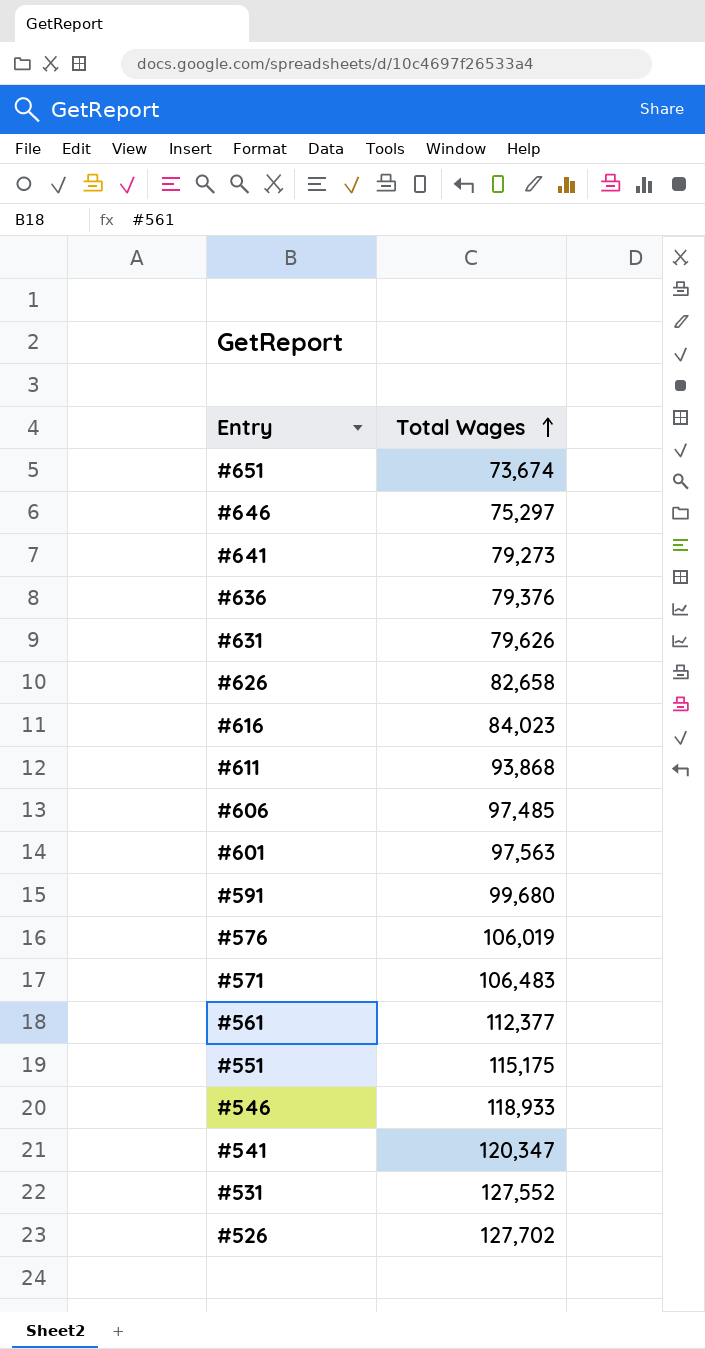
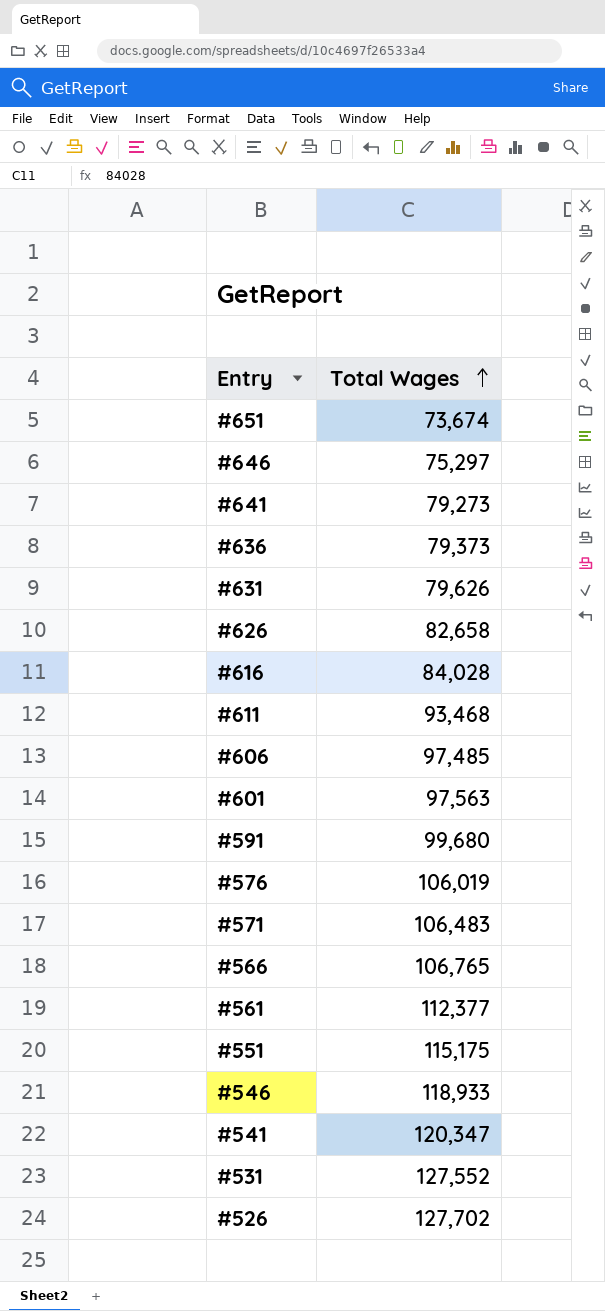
#636 | Total Wages: 79,376 -> 79,373
#616 | Total Wages: 84,023 -> 84,028
#611 | Total Wages: 93,868 -> 93,468
row #566: none -> 106,765

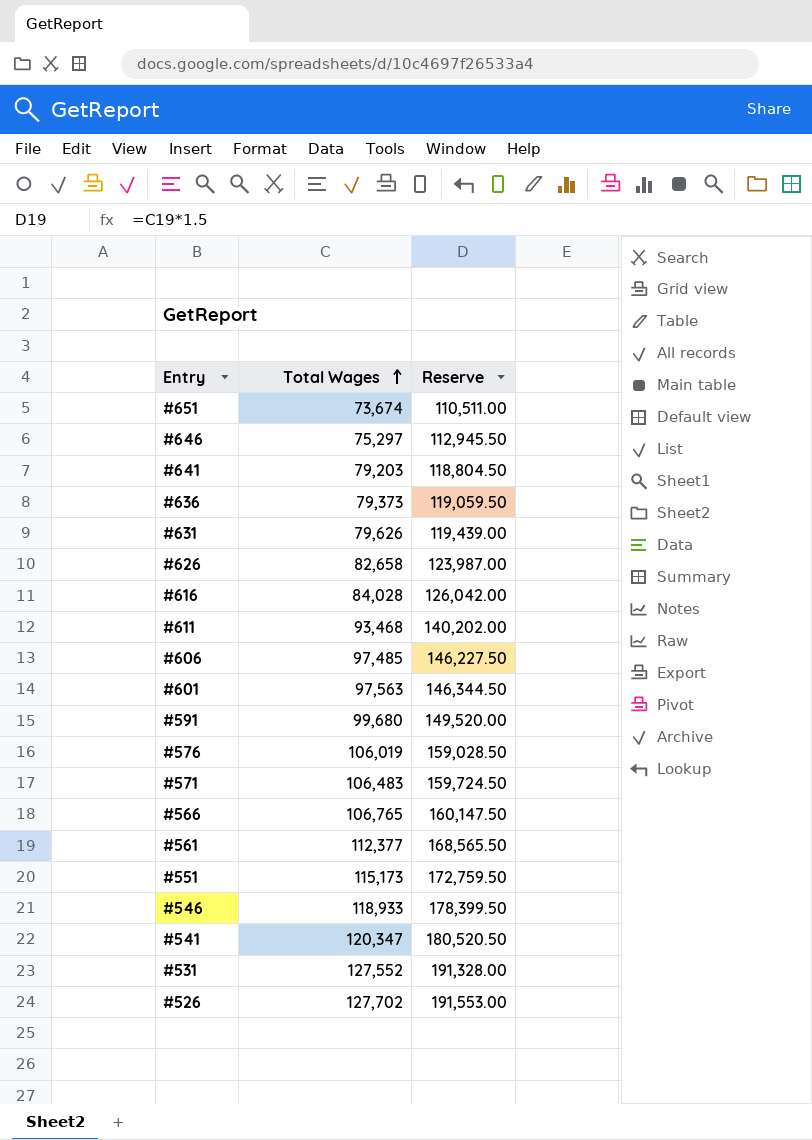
column Reserve | formula: none -> [Total Wages] * 1.5
#641 | Total Wages: 79,273 -> 79,203
#551 | Total Wages: 115,175 -> 115,173

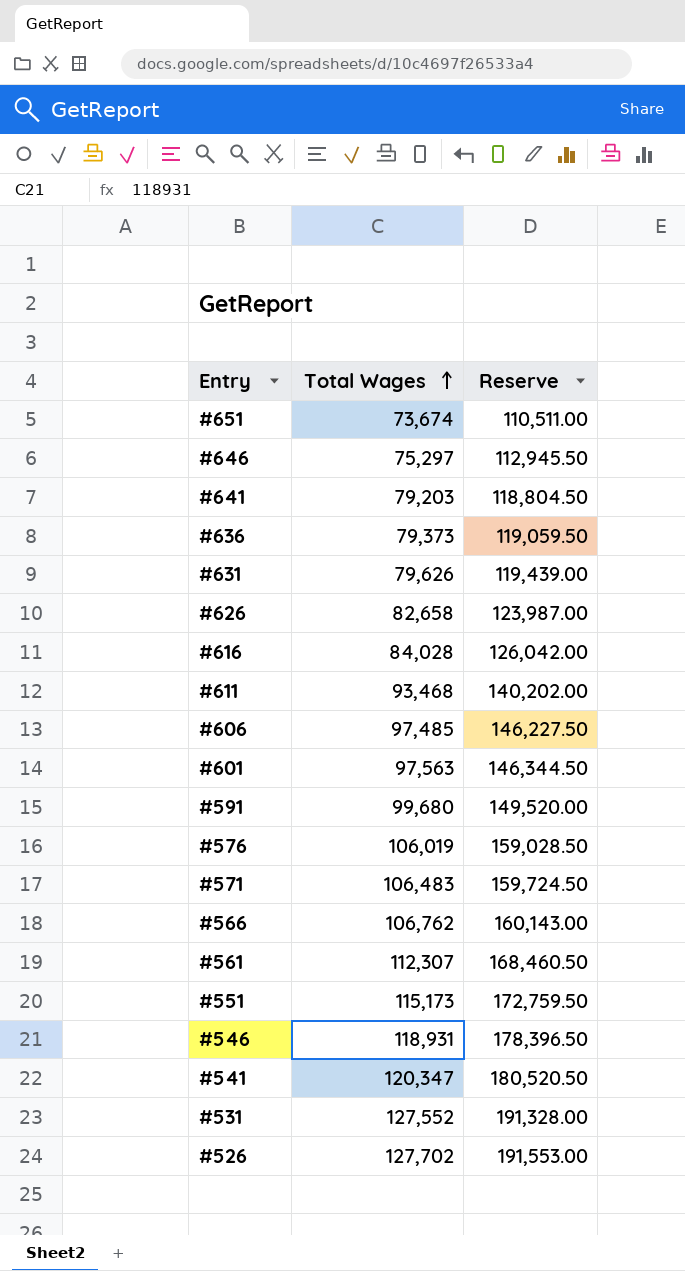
#566 | Total Wages: 106,765 -> 106,762
#566 | Reserve: 160,147.50 -> 160,143.00
#561 | Total Wages: 112,377 -> 112,307
#561 | Reserve: 168,565.50 -> 168,460.50
#546 | Total Wages: 118,933 -> 118,931
#546 | Reserve: 178,399.50 -> 178,396.50

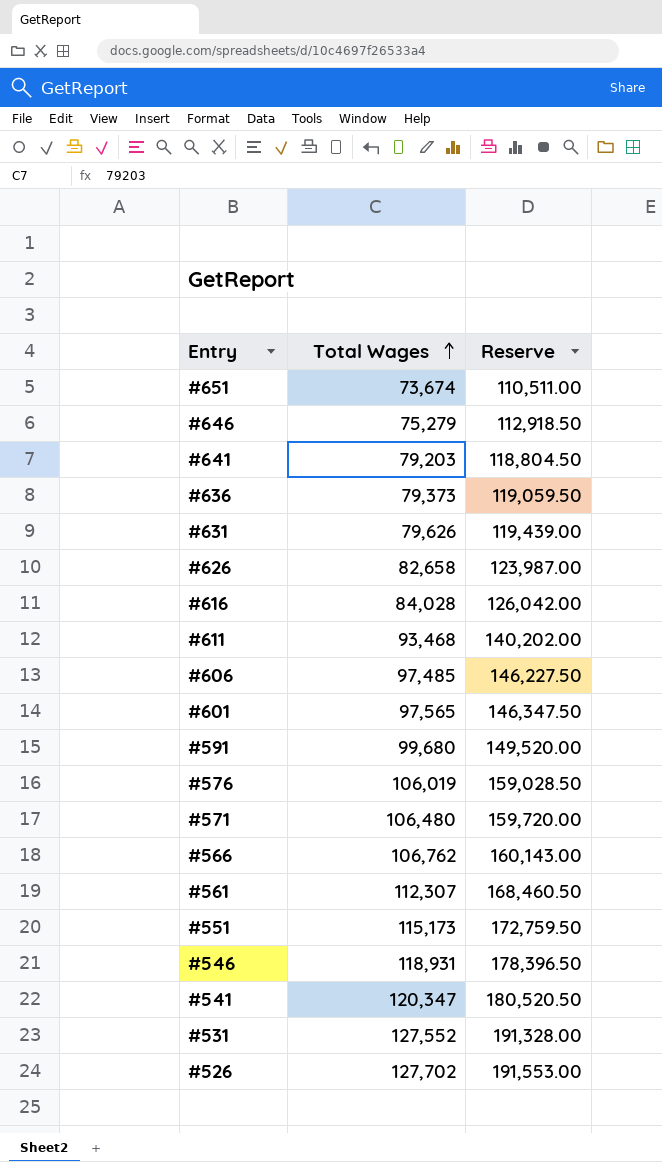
#646 | Total Wages: 75,297 -> 75,279
#646 | Reserve: 112,945.50 -> 112,918.50
#601 | Total Wages: 97,563 -> 97,565
#601 | Reserve: 146,344.50 -> 146,347.50
#571 | Total Wages: 106,483 -> 106,480
#571 | Reserve: 159,724.50 -> 159,720.00

